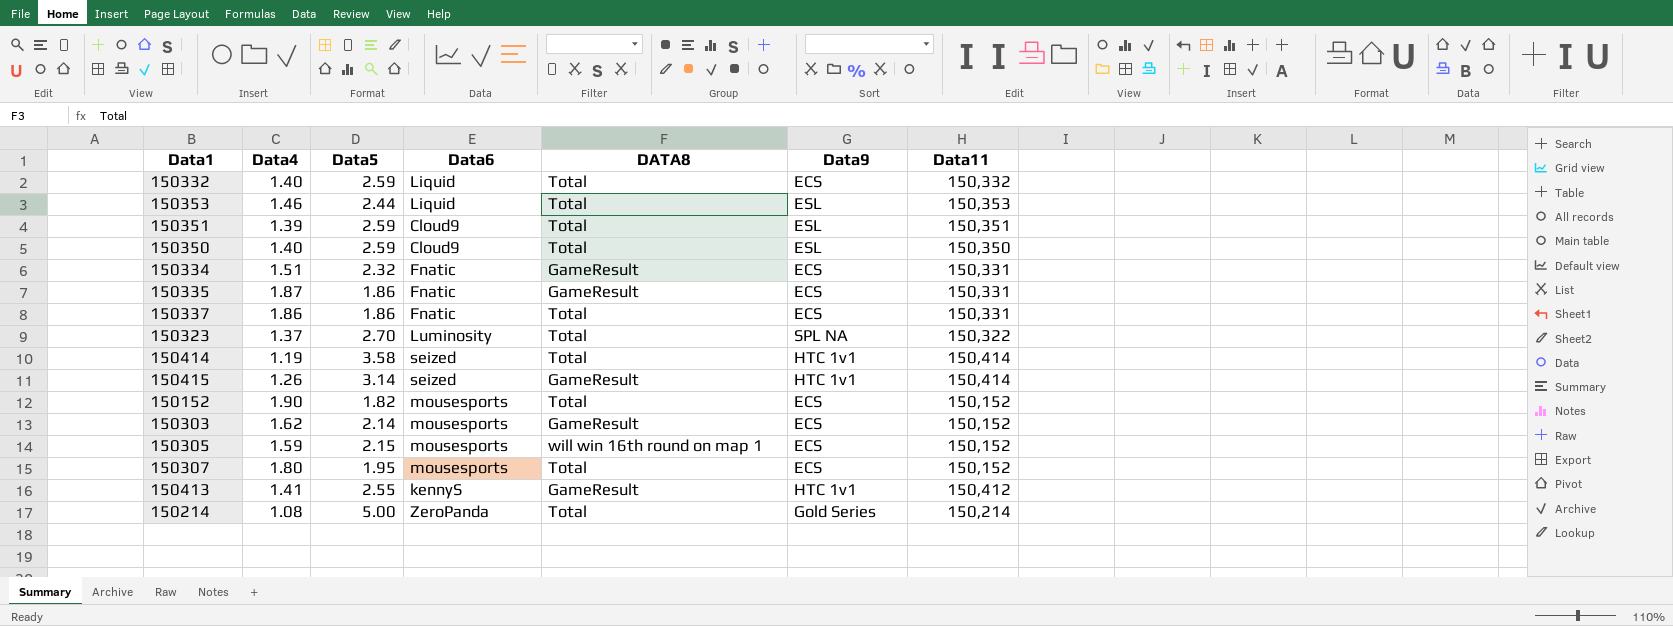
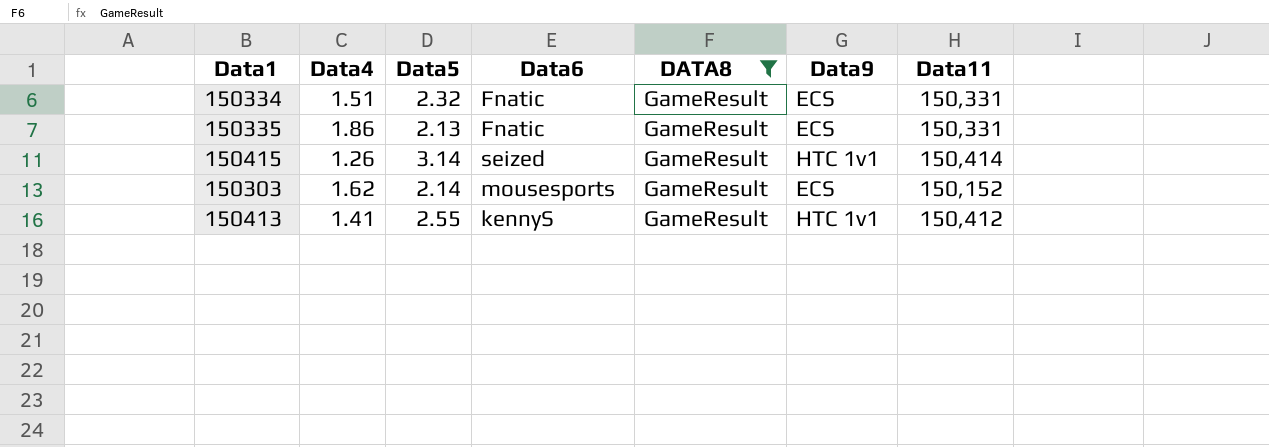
filter: none -> DATA8 = GameResult
150335 | Data4: 1.87 -> 1.86
150335 | Data5: 1.86 -> 2.13

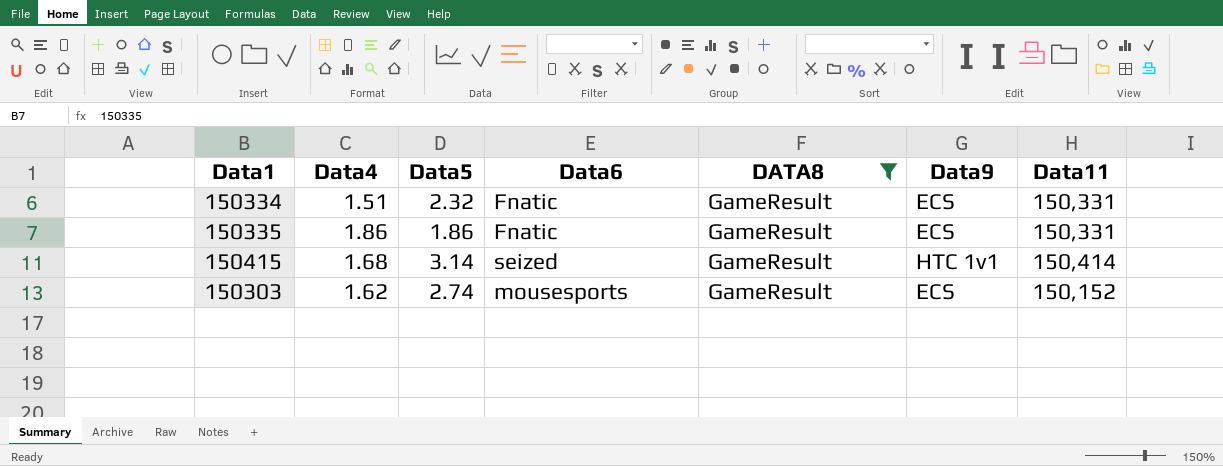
row 150413: 1.41 | 2.55 | kennyS | GameResult | HTC 1v1 | 150,412 -> none
150335 | Data5: 2.13 -> 1.86
150415 | Data4: 1.26 -> 1.68
150303 | Data5: 2.14 -> 2.74

